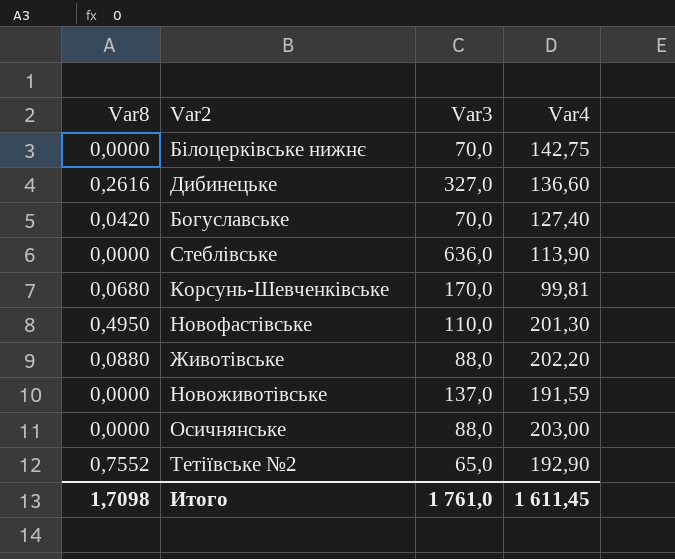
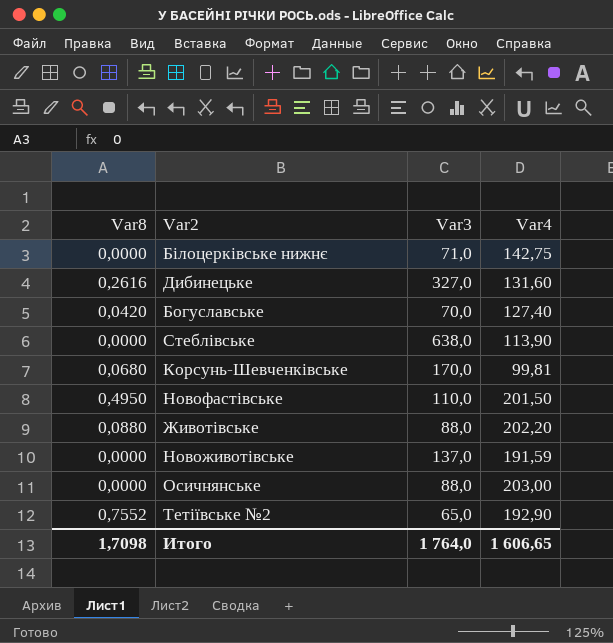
Білоцерківське нижнє | Var3: 70,0 -> 71,0
Дибинецьке | Var4: 136,60 -> 131,60
Стеблівське | Var3: 636,0 -> 638,0
Новофастівське | Var4: 201,30 -> 201,50
Итого | Var3: 1 761,0 -> 1 764,0
Итого | Var4: 1 611,45 -> 1 606,65

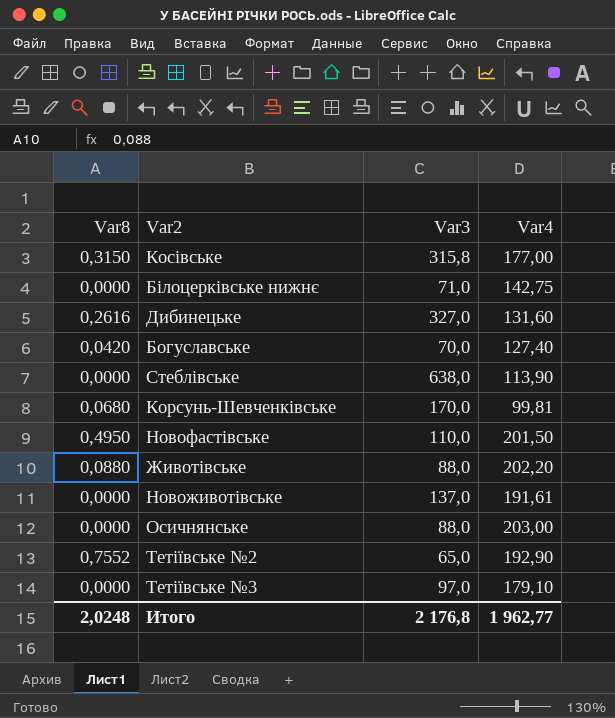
row Косівське: none -> 0,3150 | 315,8 | 177,00
Новоживотівське | Var4: 191,59 -> 191,61
row Тетіївське №3: none -> 0,0000 | 97,0 | 179,10
Итого | Var8: 1,7098 -> 2,0248
Итого | Var3: 1 764,0 -> 2 176,8
Итого | Var4: 1 606,65 -> 1 962,77

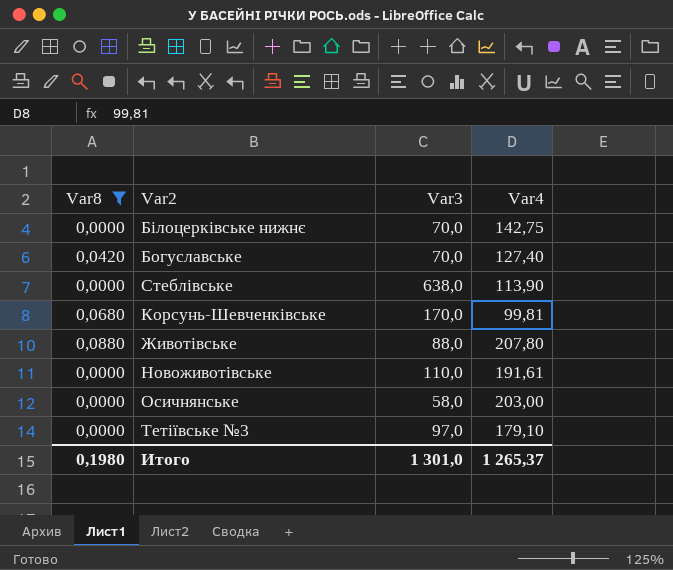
filter: none -> Var8 <= 0,0880
Білоцерківське нижнє | Var3: 71,0 -> 70,0
Животівське | Var4: 202,20 -> 207,80
Новоживотівське | Var3: 137,0 -> 110,0
Осичнянське | Var3: 88,0 -> 58,0
Итого | Var8: 2,0248 -> 0,1980
Итого | Var3: 2 176,8 -> 1 301,0
Итого | Var4: 1 962,77 -> 1 265,37

